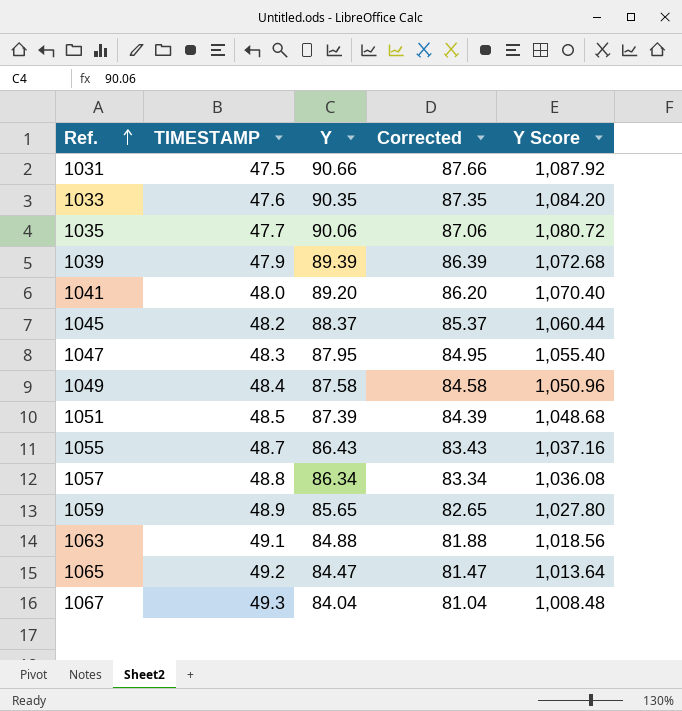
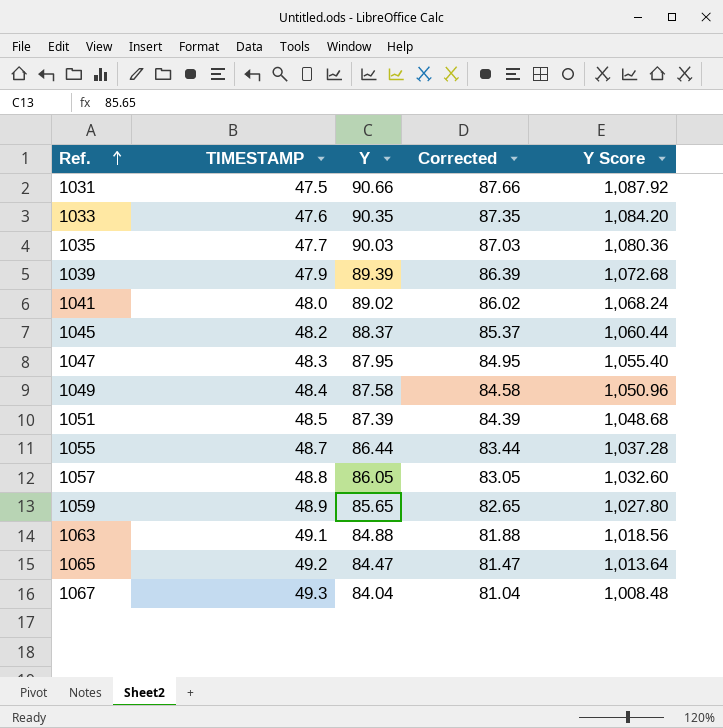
1035 | Y: 90.06 -> 90.03
1035 | Corrected: 87.06 -> 87.03
1035 | Y Score: 1,080.72 -> 1,080.36
1041 | Y: 89.20 -> 89.02
1041 | Corrected: 86.20 -> 86.02
1041 | Y Score: 1,070.40 -> 1,068.24
1055 | Y: 86.43 -> 86.44
1055 | Corrected: 83.43 -> 83.44
1055 | Y Score: 1,037.16 -> 1,037.28
1057 | Y: 86.34 -> 86.05
1057 | Corrected: 83.34 -> 83.05
1057 | Y Score: 1,036.08 -> 1,032.60

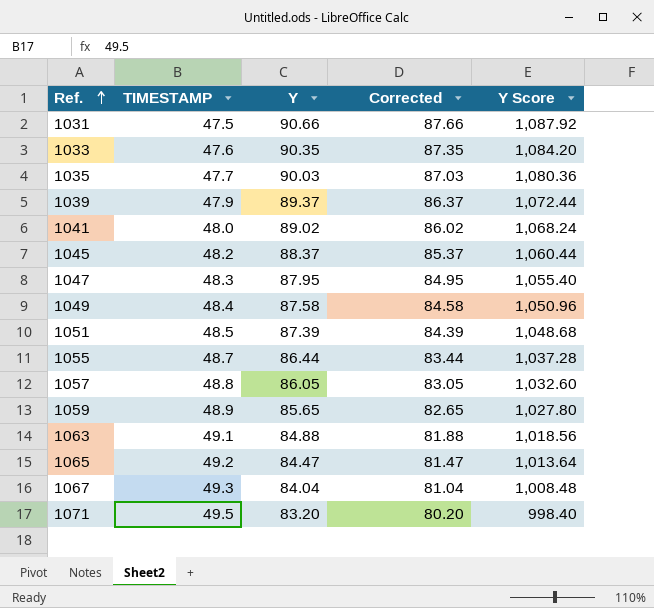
1039 | Y: 89.39 -> 89.37
1039 | Corrected: 86.39 -> 86.37
1039 | Y Score: 1,072.68 -> 1,072.44
row 1071: none -> 49.5 | 83.20 | 80.20 | 998.40

